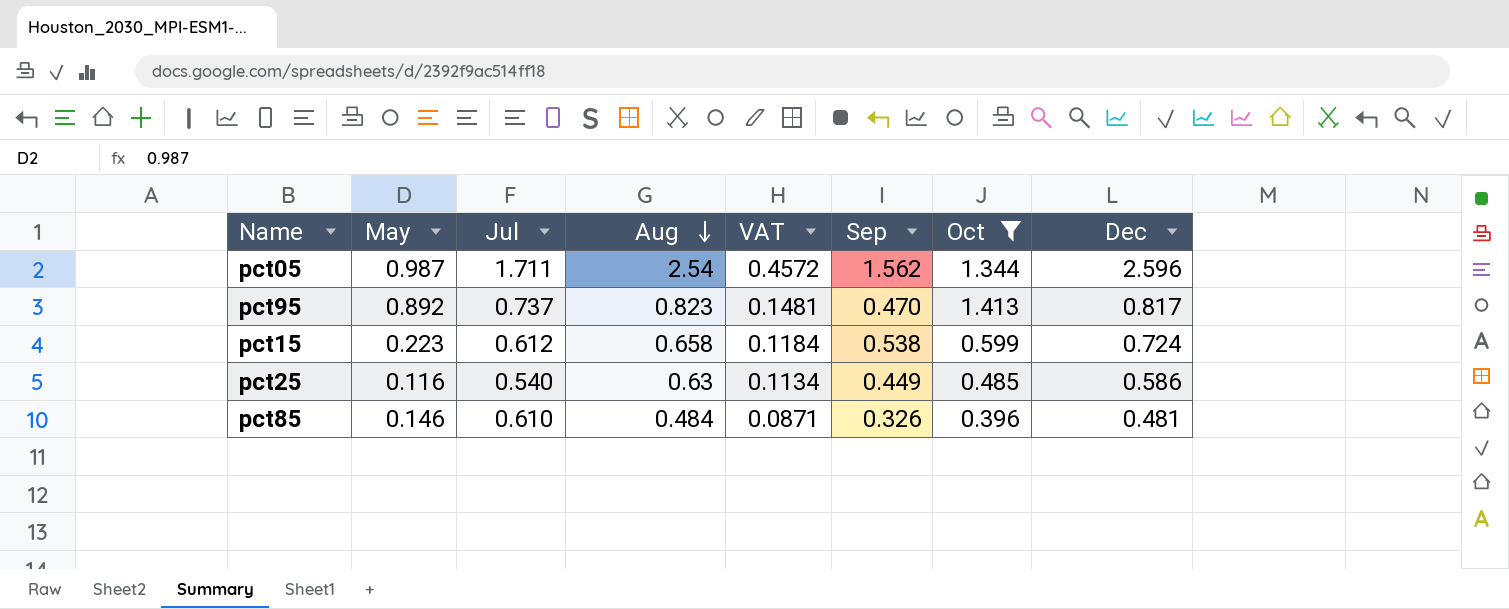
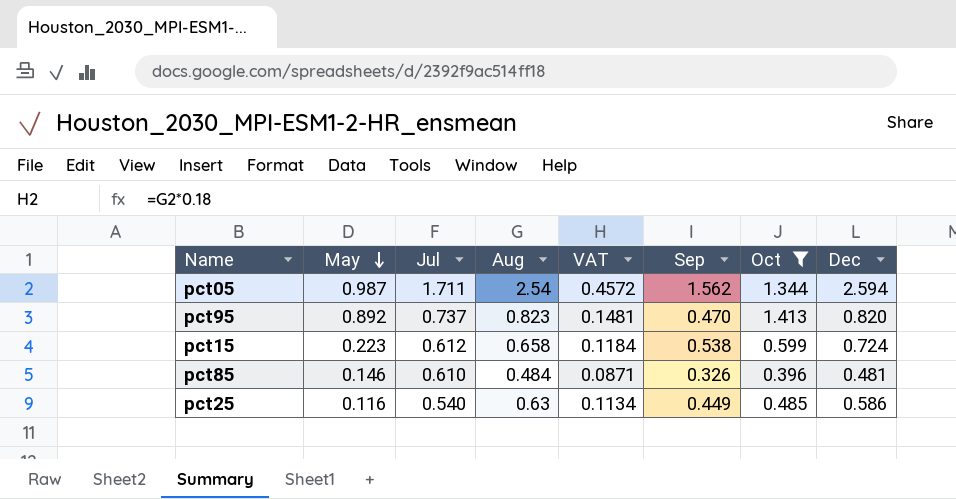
row order: Aug descending -> May descending
pct05 | Dec: 2.596 -> 2.594
pct95 | Dec: 0.817 -> 0.820

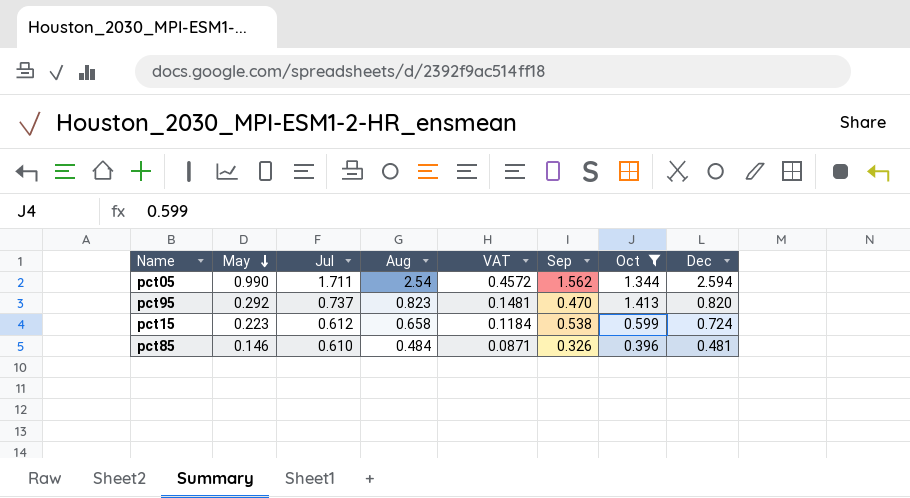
row pct25: 0.116 | 0.540 | 0.63 | 0.1134 | 0.449 | 0.485 | 0.586 -> none
pct05 | May: 0.987 -> 0.990
pct95 | May: 0.892 -> 0.292

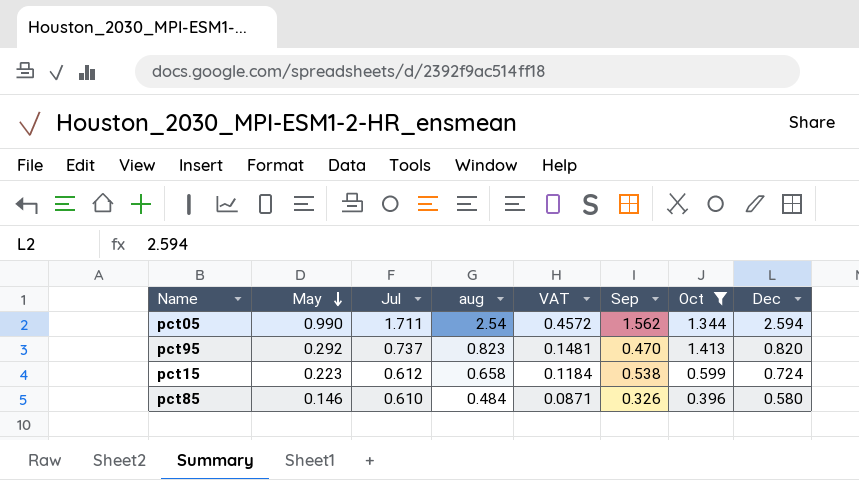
column name: Aug -> aug
pct85 | Dec: 0.481 -> 0.580

